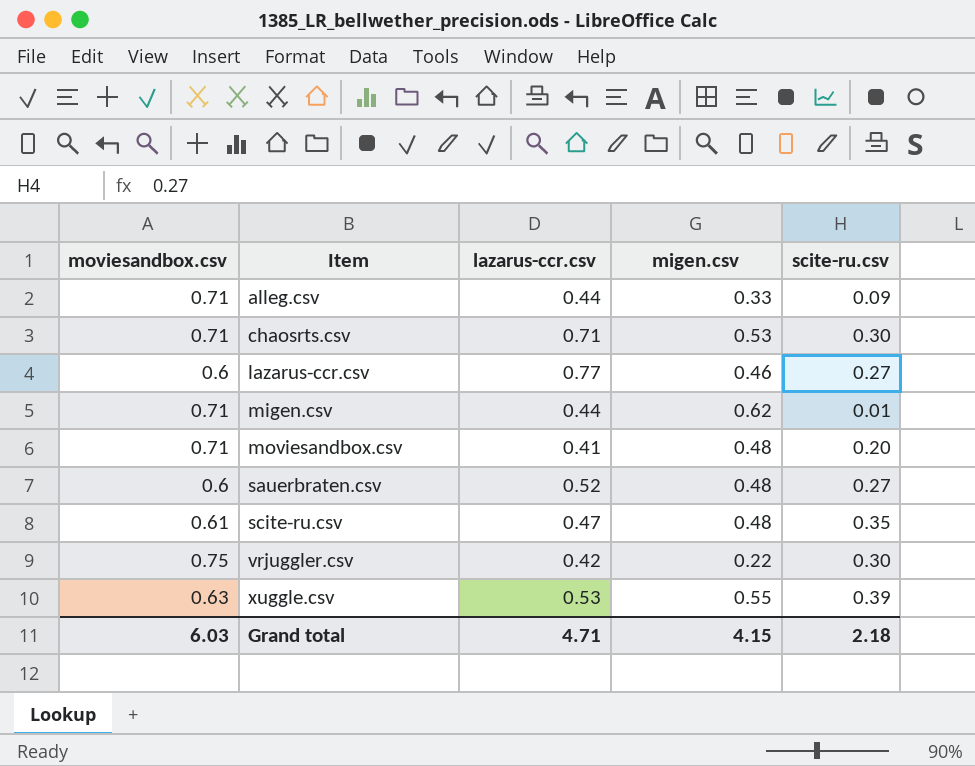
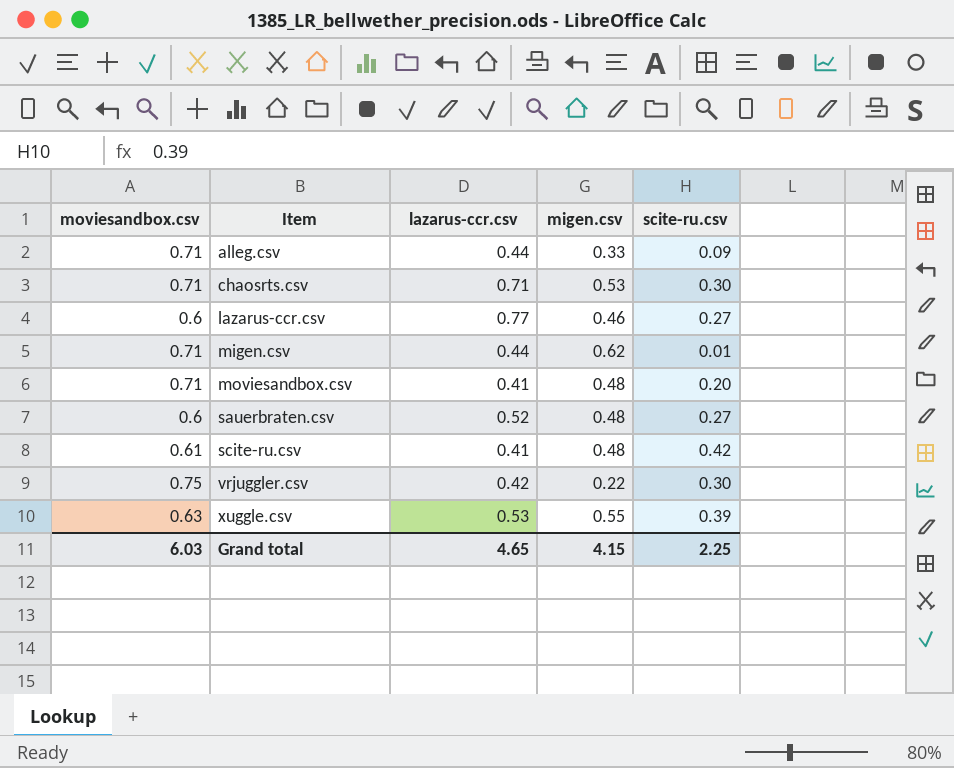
scite-ru.csv | lazarus-ccr.csv: 0.47 -> 0.41
scite-ru.csv | scite-ru.csv: 0.35 -> 0.42
Grand total | lazarus-ccr.csv: 4.71 -> 4.65
Grand total | scite-ru.csv: 2.18 -> 2.25

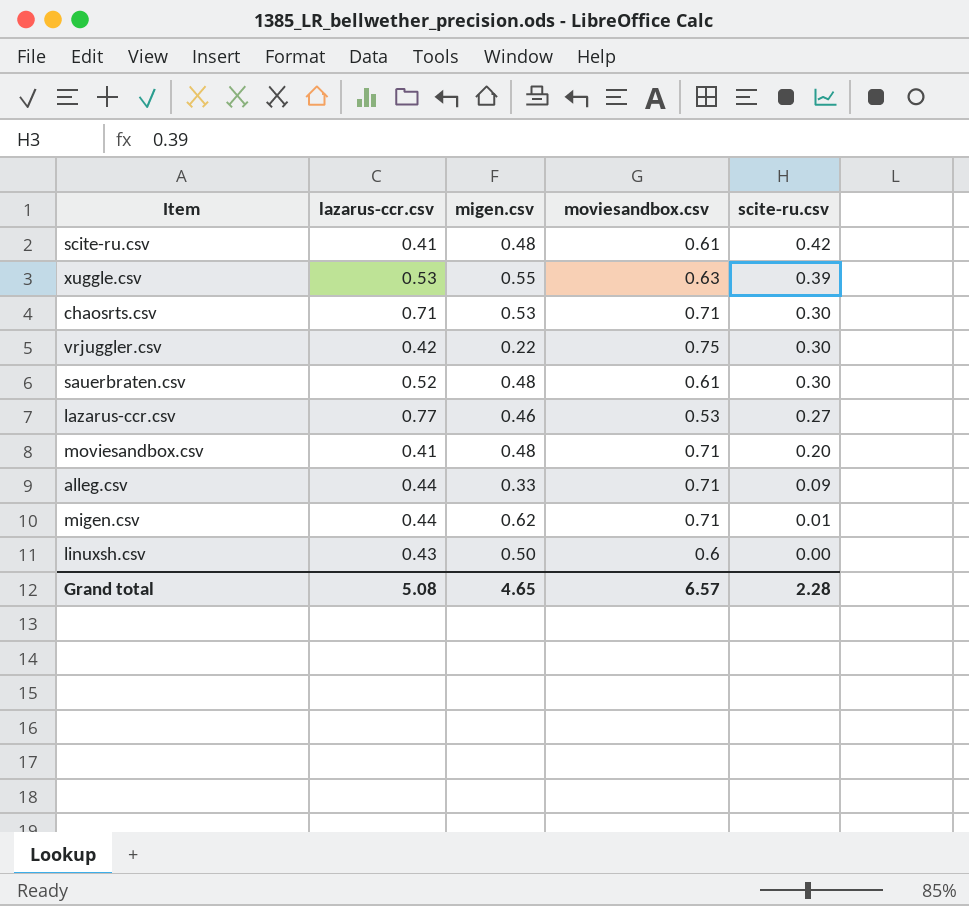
row order: Item ascending -> scite-ru.csv descending
column moviesandbox.csv | position: 1 -> 4
sauerbraten.csv | moviesandbox.csv: 0.6 -> 0.61
sauerbraten.csv | scite-ru.csv: 0.27 -> 0.30
lazarus-ccr.csv | moviesandbox.csv: 0.6 -> 0.53
row linuxsh.csv: none -> 0.43 | 0.50 | 0.6 | 0.00
Grand total | lazarus-ccr.csv: 4.65 -> 5.08
Grand total | migen.csv: 4.15 -> 4.65
Grand total | moviesandbox.csv: 6.03 -> 6.57
Grand total | scite-ru.csv: 2.25 -> 2.28

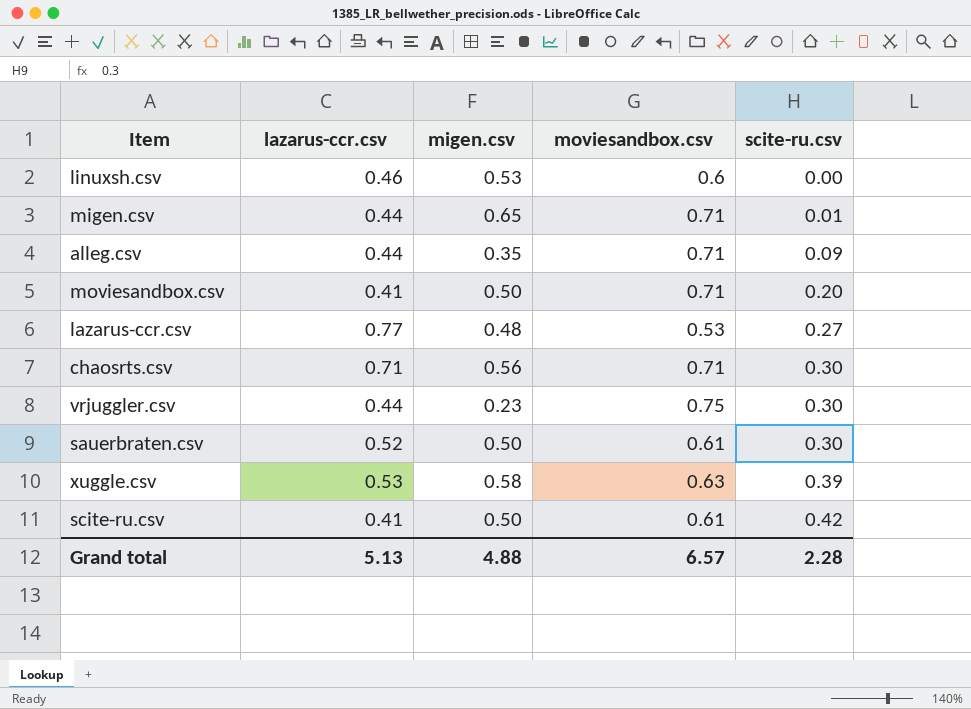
row order: scite-ru.csv descending -> scite-ru.csv ascending
linuxsh.csv | lazarus-ccr.csv: 0.43 -> 0.46
linuxsh.csv | migen.csv: 0.50 -> 0.53
migen.csv | migen.csv: 0.62 -> 0.65
alleg.csv | migen.csv: 0.33 -> 0.35
moviesandbox.csv | migen.csv: 0.48 -> 0.50
lazarus-ccr.csv | migen.csv: 0.46 -> 0.48
chaosrts.csv | migen.csv: 0.53 -> 0.56
vrjuggler.csv | lazarus-ccr.csv: 0.42 -> 0.44
vrjuggler.csv | migen.csv: 0.22 -> 0.23
sauerbraten.csv | migen.csv: 0.48 -> 0.50
xuggle.csv | migen.csv: 0.55 -> 0.58
scite-ru.csv | migen.csv: 0.48 -> 0.50
Grand total | lazarus-ccr.csv: 5.08 -> 5.13
Grand total | migen.csv: 4.65 -> 4.88

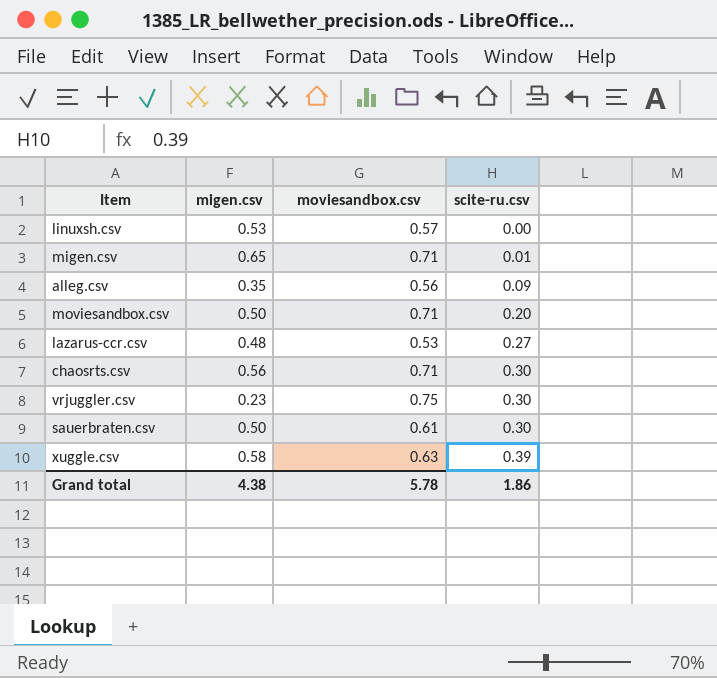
column lazarus-ccr.csv | position: 2 -> none
row scite-ru.csv: 0.41 | 0.50 | 0.61 | 0.42 -> none
linuxsh.csv | moviesandbox.csv: 0.6 -> 0.57
alleg.csv | moviesandbox.csv: 0.71 -> 0.56
Grand total | migen.csv: 4.88 -> 4.38
Grand total | moviesandbox.csv: 6.57 -> 5.78
Grand total | scite-ru.csv: 2.28 -> 1.86

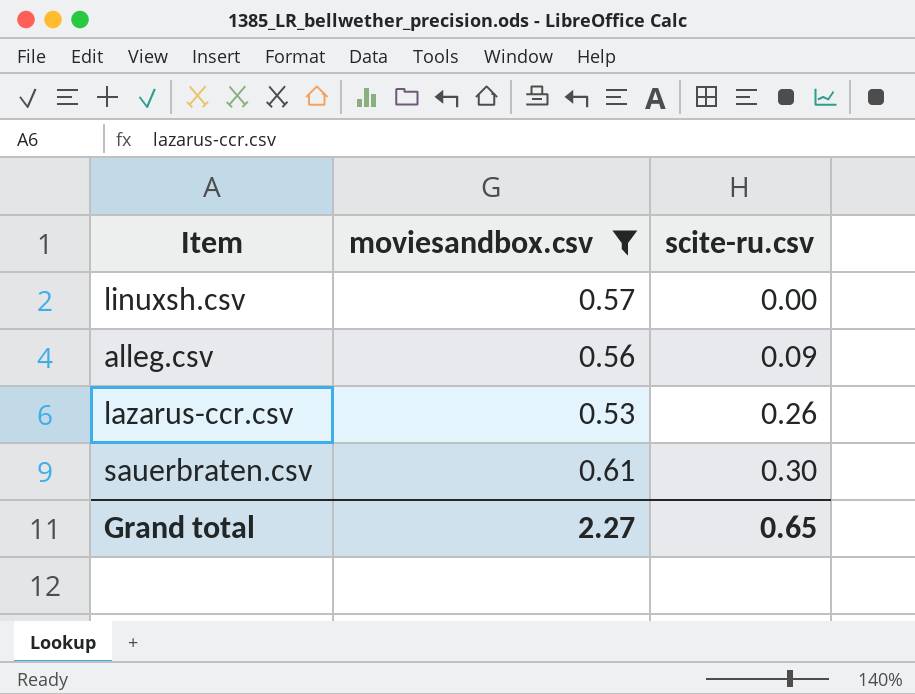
filter: none -> moviesandbox.csv <= 0.61
column migen.csv | position: 2 -> none
lazarus-ccr.csv | scite-ru.csv: 0.27 -> 0.26
Grand total | moviesandbox.csv: 5.78 -> 2.27
Grand total | scite-ru.csv: 1.86 -> 0.65

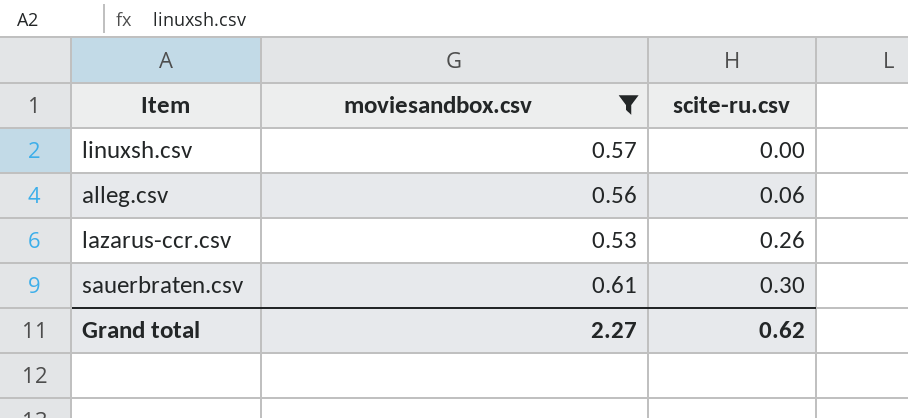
alleg.csv | scite-ru.csv: 0.09 -> 0.06
Grand total | scite-ru.csv: 0.65 -> 0.62

